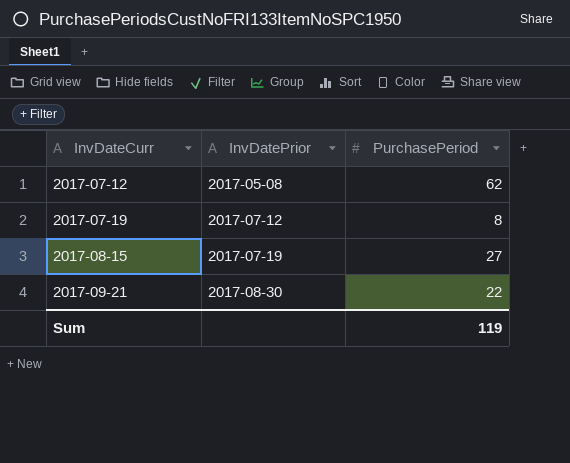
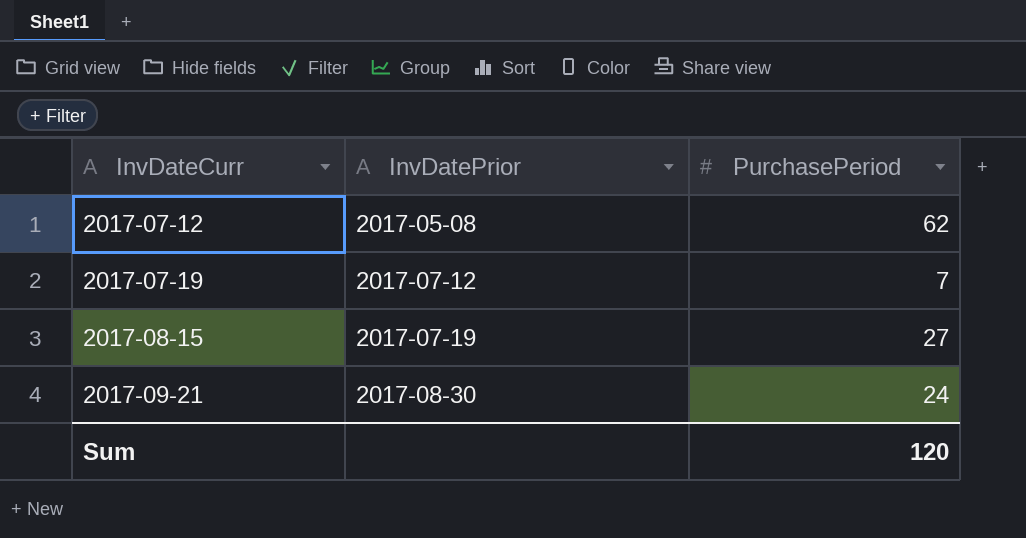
2017-07-19 | PurchasePeriod: 8 -> 7
2017-09-21 | PurchasePeriod: 22 -> 24
Sum | PurchasePeriod: 119 -> 120

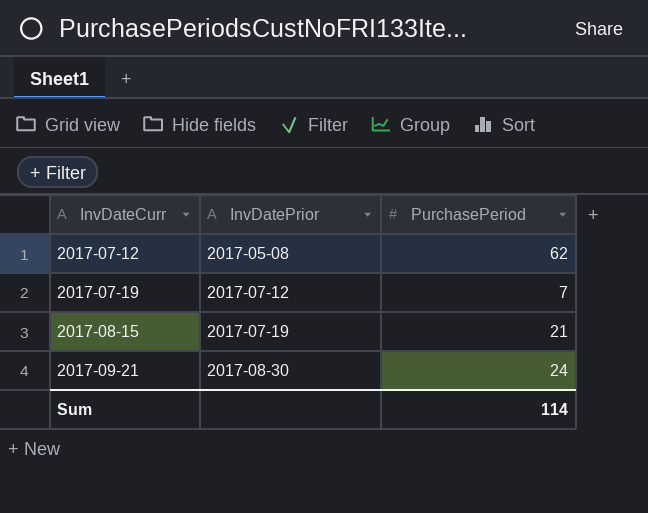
2017-08-15 | PurchasePeriod: 27 -> 21
Sum | PurchasePeriod: 120 -> 114

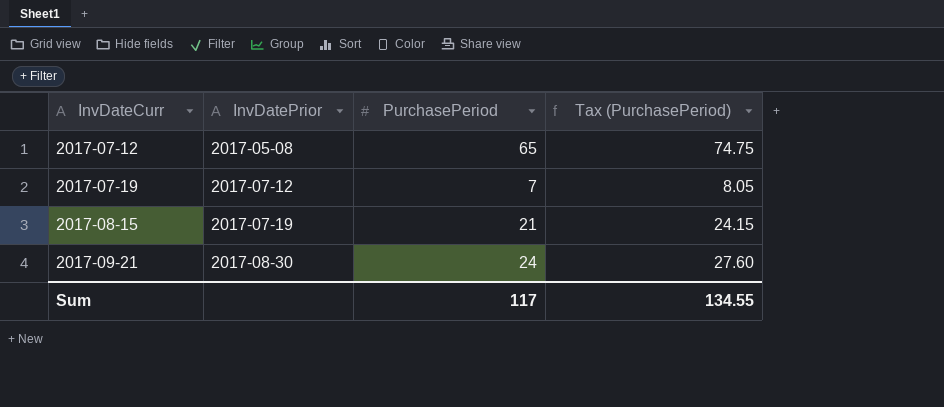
column Tax (PurchasePeriod) | formula: none -> [PurchasePeriod] * 1.15
2017-07-12 | PurchasePeriod: 62 -> 65
Sum | PurchasePeriod: 114 -> 117

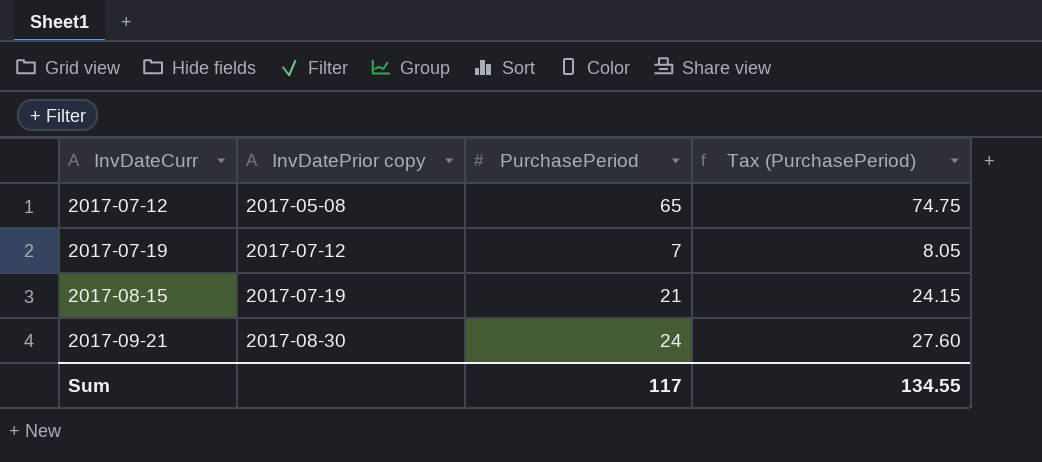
column name: InvDatePrior -> InvDatePrior copy

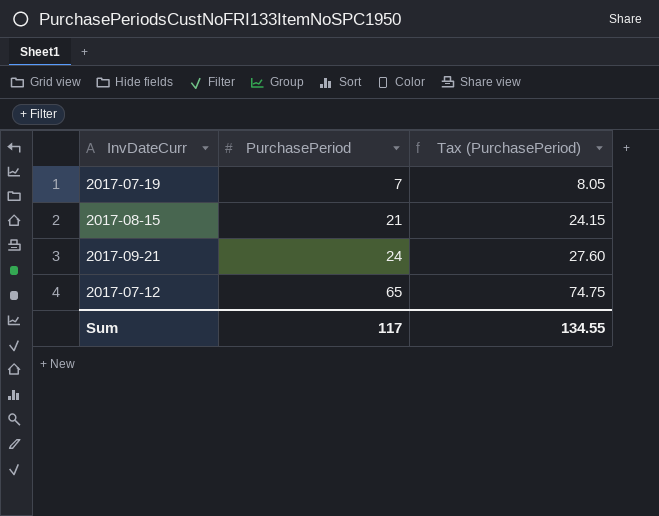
row order: InvDateCurr ascending -> PurchasePeriod ascending
column InvDatePrior copy | position: 2 -> none

